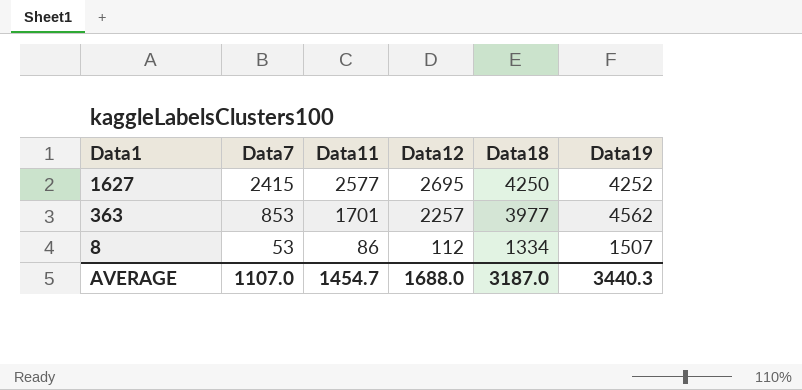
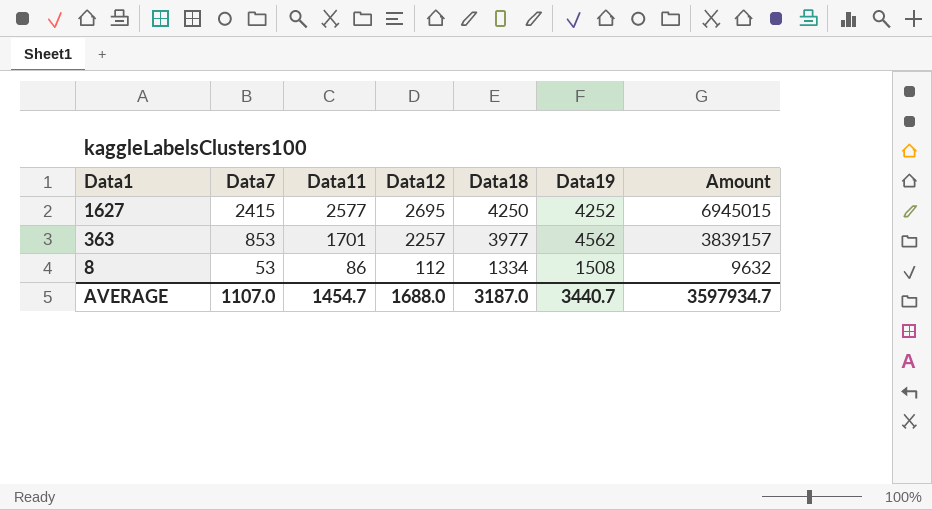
column Amount | formula: none -> [Data11] * [Data12]
8 | Data19: 1507 -> 1508
AVERAGE | Data19: 3440.3 -> 3440.7

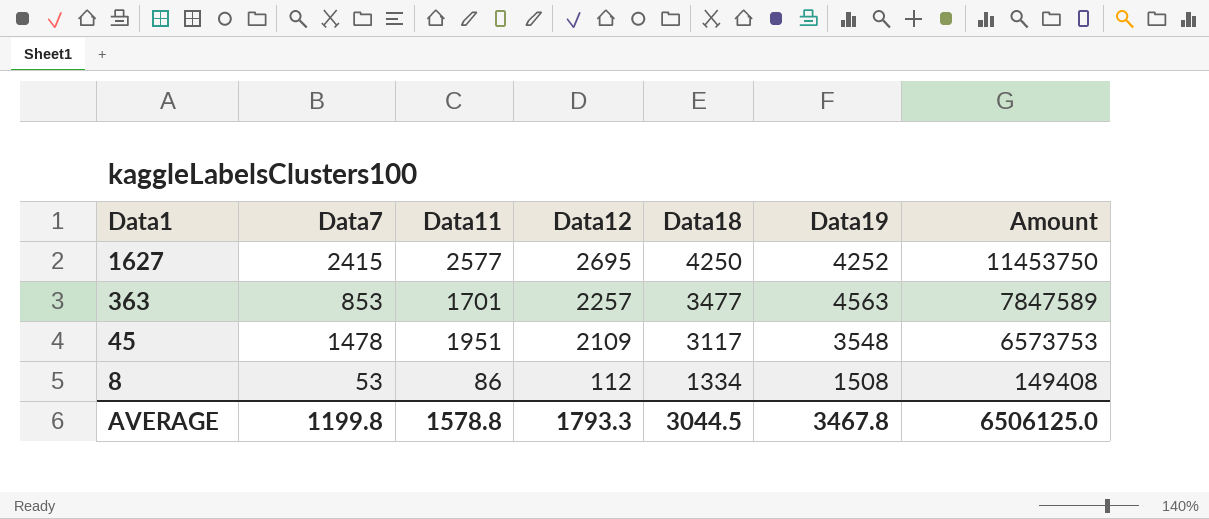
column Amount | formula: [Data11] * [Data12] -> [Data12] * [Data18]
363 | Data18: 3977 -> 3477
363 | Data19: 4562 -> 4563
row 45: none -> 1478 | 1951 | 2109 | 3117 | 3548 | 6573753
AVERAGE | Data7: 1107.0 -> 1199.8
AVERAGE | Data11: 1454.7 -> 1578.8
AVERAGE | Data12: 1688.0 -> 1793.3
AVERAGE | Data18: 3187.0 -> 3044.5
AVERAGE | Data19: 3440.7 -> 3467.8
AVERAGE | Amount: 3597934.7 -> 6506125.0

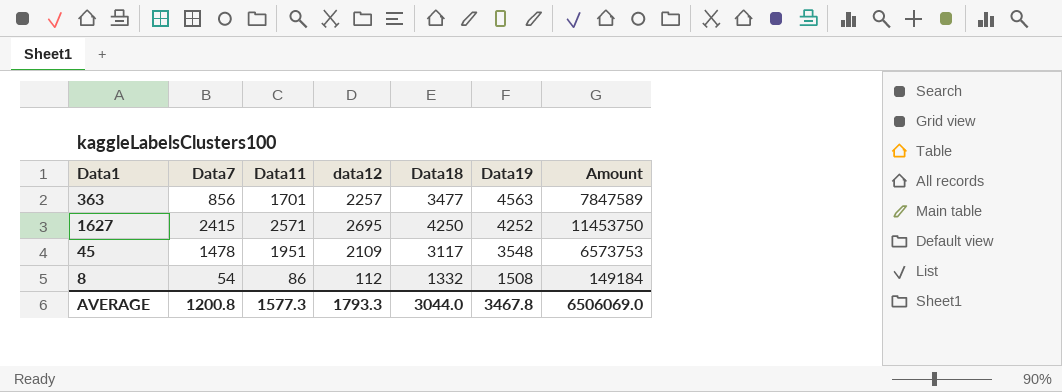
row order: Data1 descending -> Data19 descending
column name: Data12 -> data12
363 | Data7: 853 -> 856
1627 | Data11: 2577 -> 2571
8 | Data7: 53 -> 54
8 | Data18: 1334 -> 1332
8 | Amount: 149408 -> 149184
AVERAGE | Data7: 1199.8 -> 1200.8
AVERAGE | Data11: 1578.8 -> 1577.3
AVERAGE | Data18: 3044.5 -> 3044.0
AVERAGE | Amount: 6506125.0 -> 6506069.0

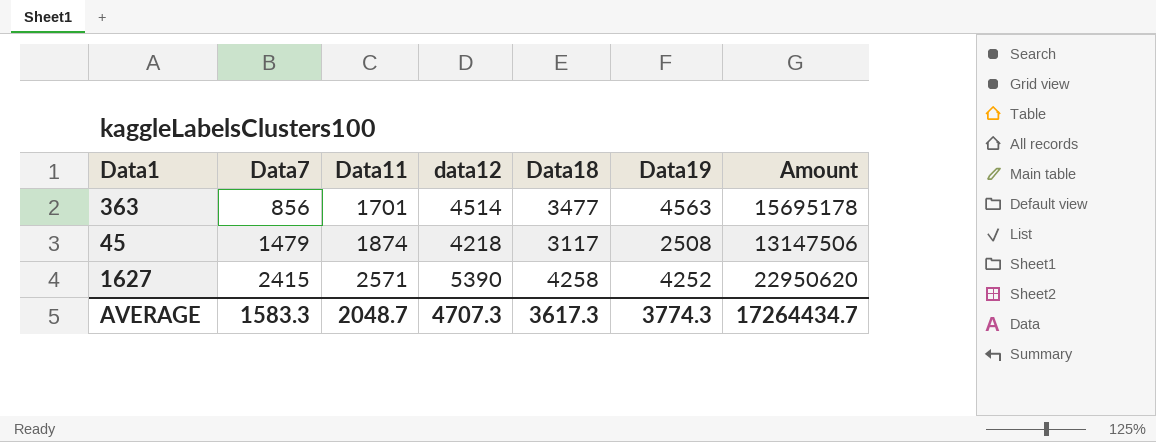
row order: Data19 descending -> Data7 ascending
row 8: 54 | 86 | 112 | 1332 | 1508 | 149184 -> none
363 | data12: 2257 -> 4514
363 | Amount: 7847589 -> 15695178
45 | Data7: 1478 -> 1479
45 | Data11: 1951 -> 1874
45 | data12: 2109 -> 4218
45 | Data19: 3548 -> 2508
45 | Amount: 6573753 -> 13147506
1627 | data12: 2695 -> 5390
1627 | Data18: 4250 -> 4258
1627 | Amount: 11453750 -> 22950620
AVERAGE | Data7: 1200.8 -> 1583.3
AVERAGE | Data11: 1577.3 -> 2048.7
AVERAGE | data12: 1793.3 -> 4707.3
AVERAGE | Data18: 3044.0 -> 3617.3
AVERAGE | Data19: 3467.8 -> 3774.3
AVERAGE | Amount: 6506069.0 -> 17264434.7

